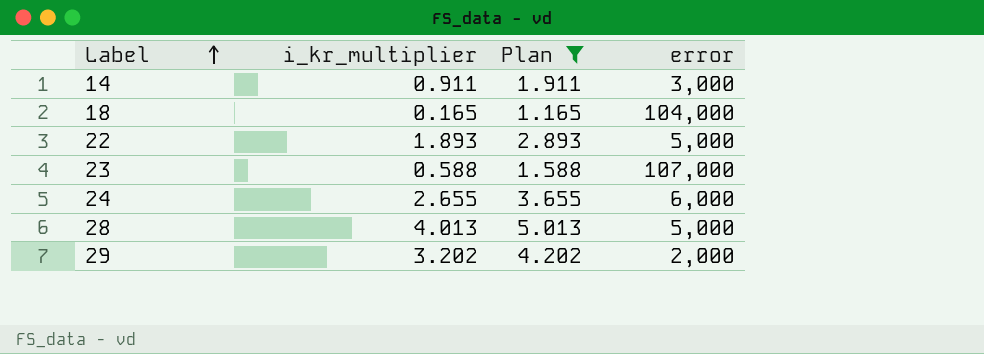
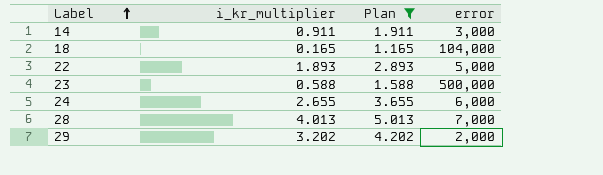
23 | error: 107,000 -> 500,000
28 | error: 5,000 -> 7,000

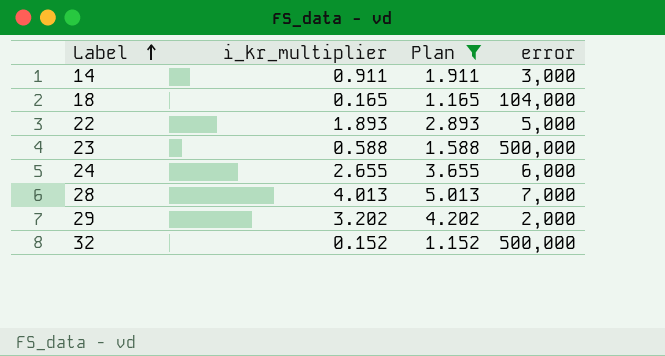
row 32: none -> 0.152 | 1.152 | 500,000

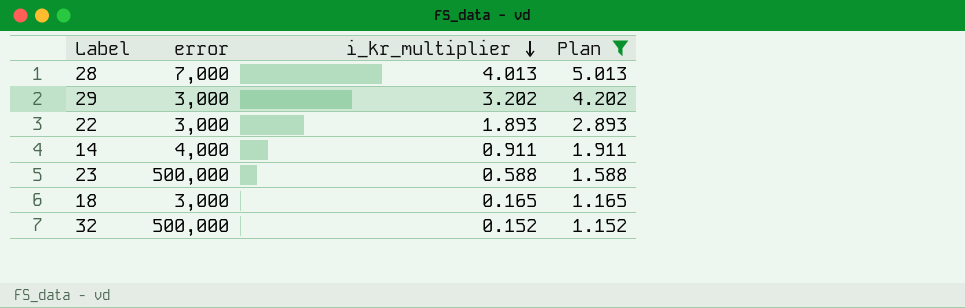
row order: Label ascending -> i_kr_multiplier descending
column error | position: 4 -> 2
row 24: 2.655 | 3.655 | 6,000 -> none
29 | error: 2,000 -> 3,000
22 | error: 5,000 -> 3,000
14 | error: 3,000 -> 4,000
18 | error: 104,000 -> 3,000

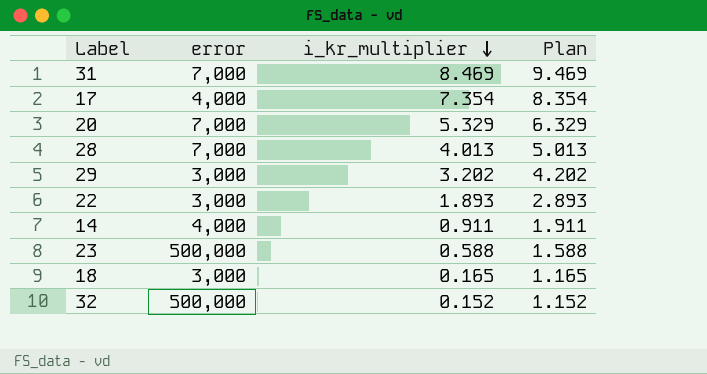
filter: Plan <= 5.013 -> none

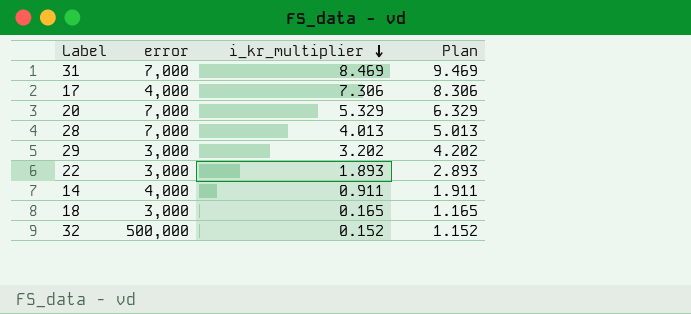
row 23: 500,000 | 0.588 | 1.588 -> none
17 | i_kr_multiplier: 7.354 -> 7.306
17 | Plan: 8.354 -> 8.306

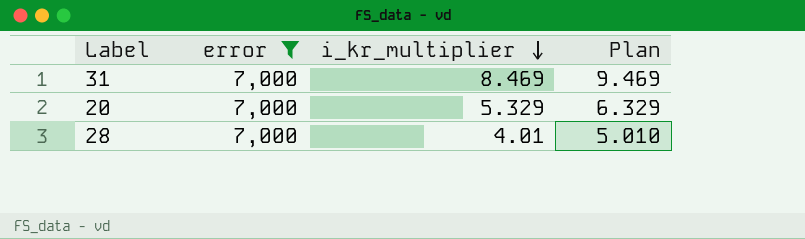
filter: none -> error = 7,000
28 | i_kr_multiplier: 4.013 -> 4.01
28 | Plan: 5.013 -> 5.010

